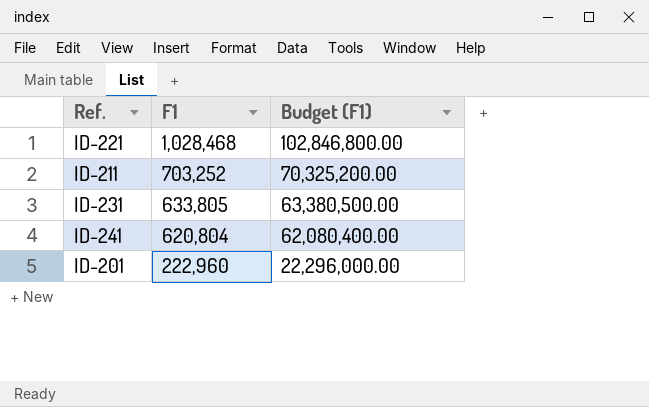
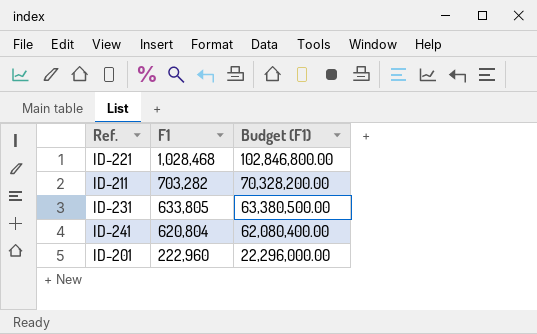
ID-211 | F1: 703,252 -> 703,282
ID-211 | Budget (F1): 70,325,200.00 -> 70,328,200.00

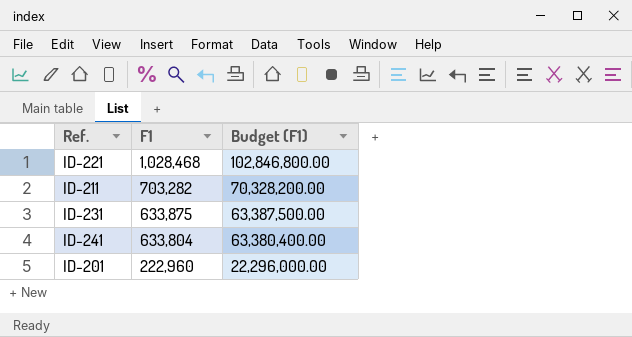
ID-231 | F1: 633,805 -> 633,875
ID-231 | Budget (F1): 63,380,500.00 -> 63,387,500.00
ID-241 | F1: 620,804 -> 633,804
ID-241 | Budget (F1): 62,080,400.00 -> 63,380,400.00

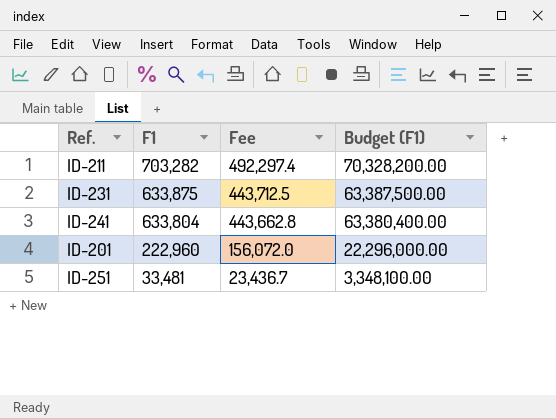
column Fee | formula: none -> [F1] * 0.7
row ID-221: 1,028,468 | 102,846,800.00 -> none
row ID-251: none -> 33,481 | 23,436.7 | 3,348,100.00

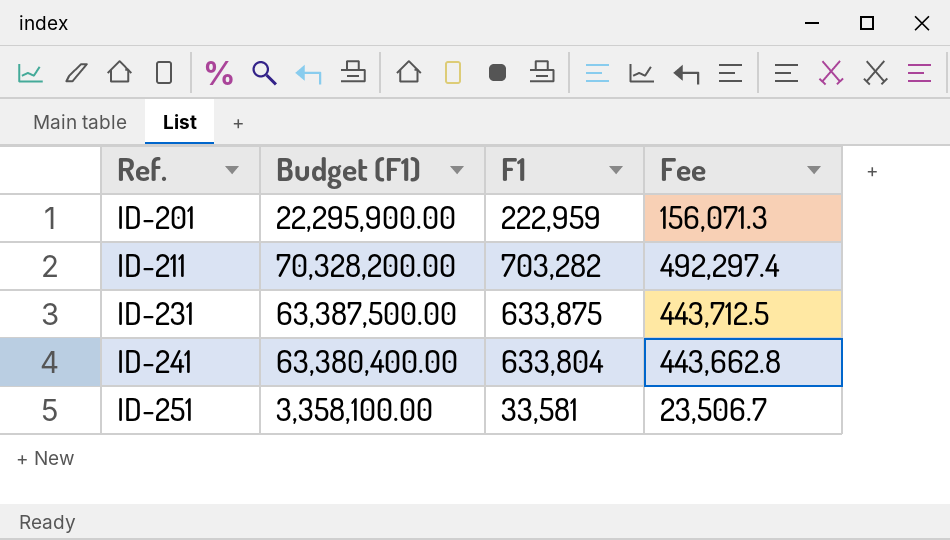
row order: F1 descending -> Ref. ascending
column Budget (F1) | position: 4 -> 2
ID-201 | Budget (F1): 22,296,000.00 -> 22,295,900.00
ID-201 | F1: 222,960 -> 222,959
ID-201 | Fee: 156,072.0 -> 156,071.3
ID-251 | Budget (F1): 3,348,100.00 -> 3,358,100.00
ID-251 | F1: 33,481 -> 33,581
ID-251 | Fee: 23,436.7 -> 23,506.7

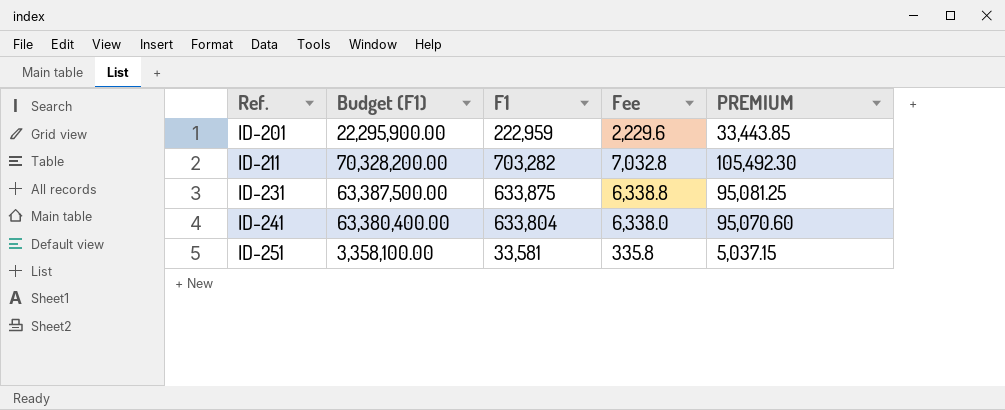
column Fee | formula: [F1] * 0.7 -> [F1] * 0.01
column PREMIUM | formula: none -> [F1] * 0.15

